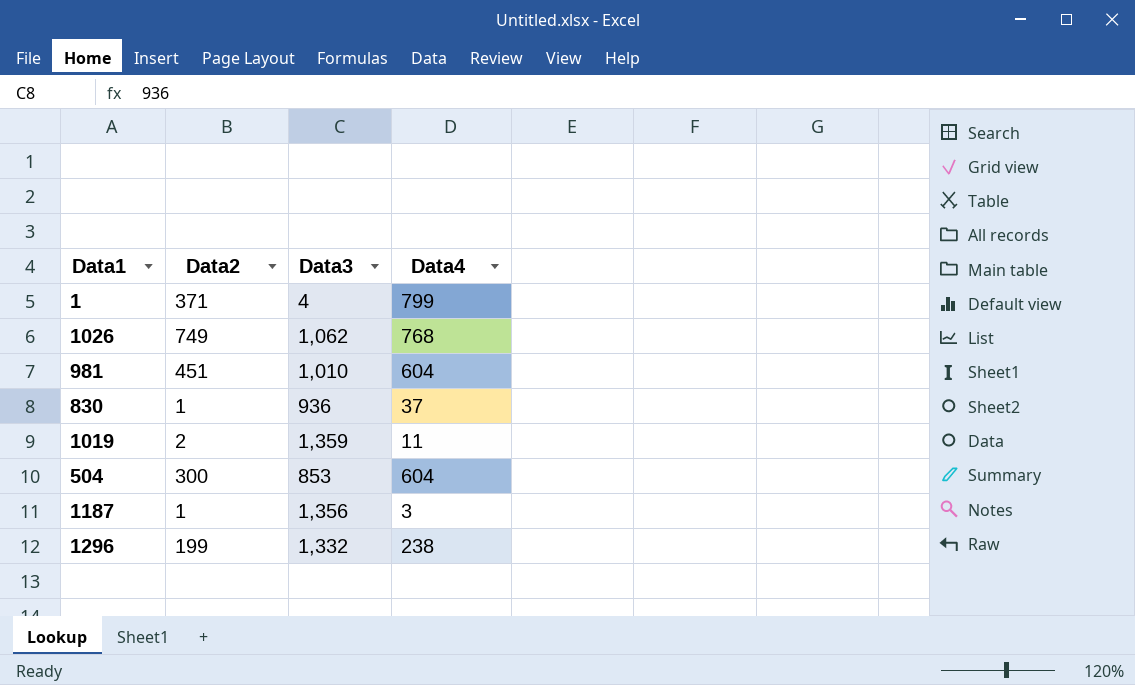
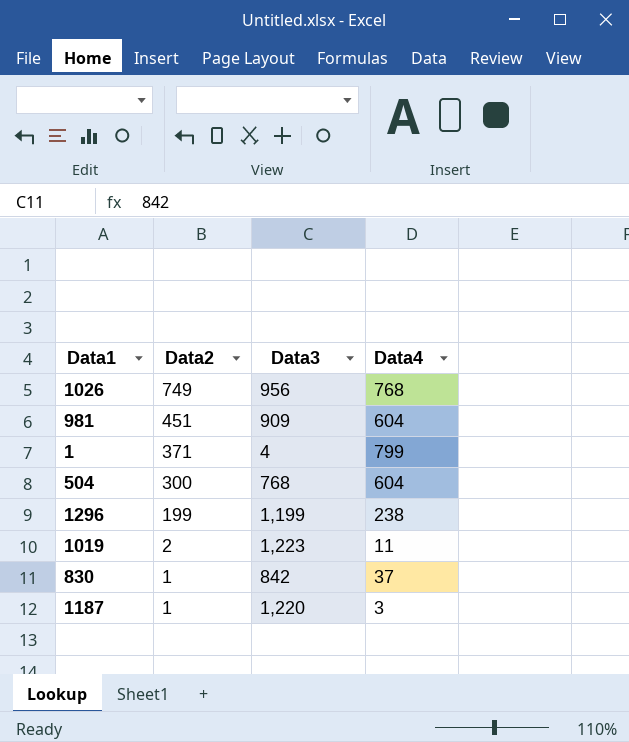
row order: none -> Data2 descending
1026 | Data3: 1,062 -> 956
981 | Data3: 1,010 -> 909
504 | Data3: 853 -> 768
1296 | Data3: 1,332 -> 1,199
1019 | Data3: 1,359 -> 1,223
830 | Data3: 936 -> 842
1187 | Data3: 1,356 -> 1,220

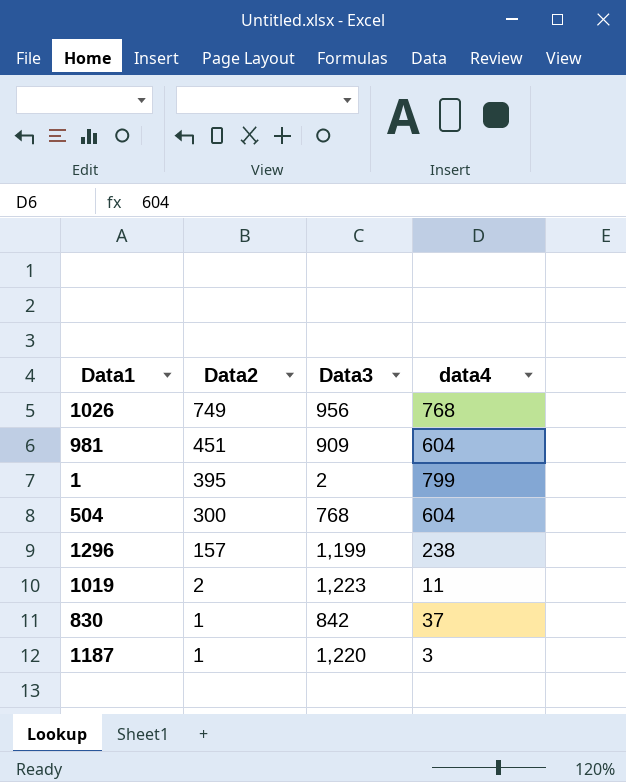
column name: Data4 -> data4
1 | Data2: 371 -> 395
1 | Data3: 4 -> 2
1296 | Data2: 199 -> 157

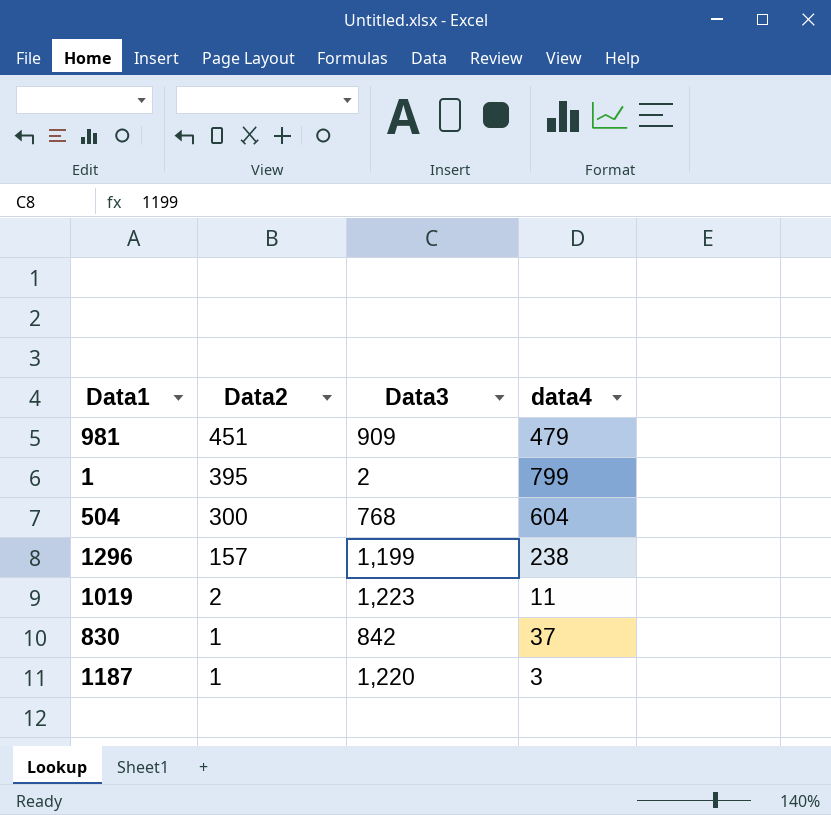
row 1026: 749 | 956 | 768 -> none
981 | data4: 604 -> 479

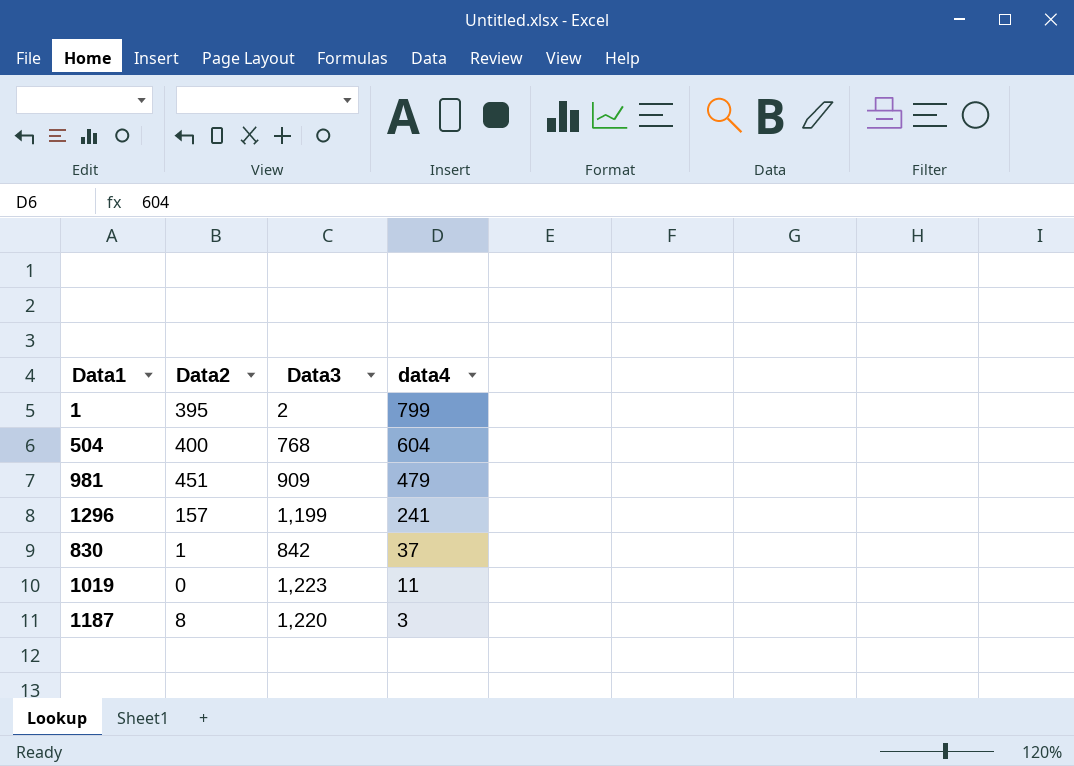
row order: Data2 descending -> data4 descending
504 | Data2: 300 -> 400
1296 | data4: 238 -> 241
1019 | Data2: 2 -> 0
1187 | Data2: 1 -> 8

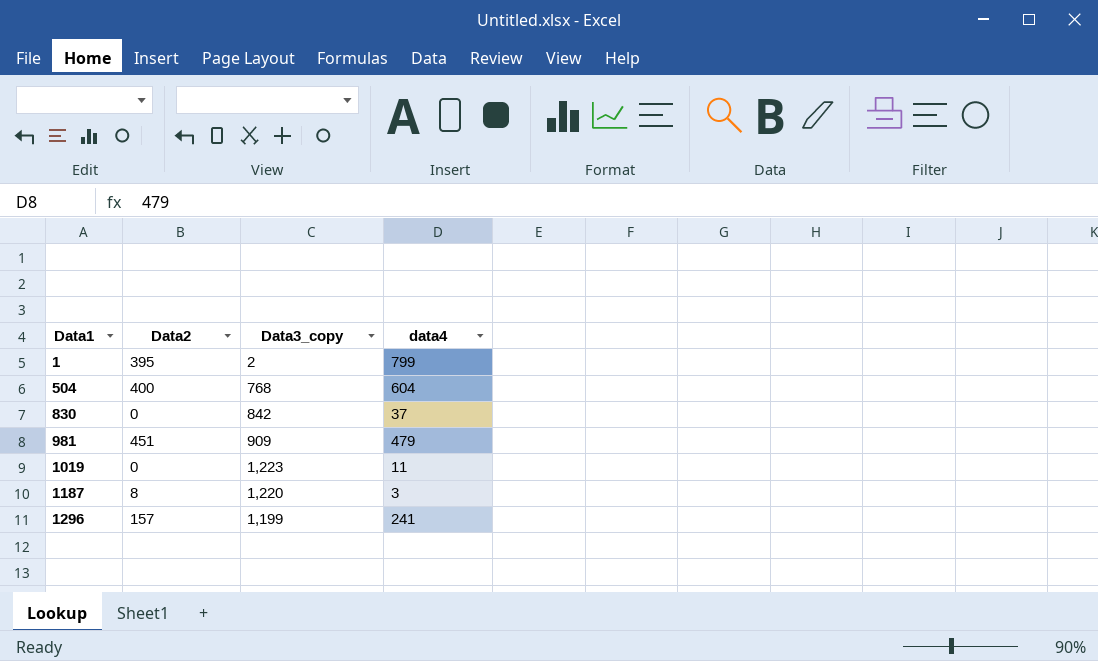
row order: data4 descending -> Data1 ascending
column name: Data3 -> Data3_copy
830 | Data2: 1 -> 0

